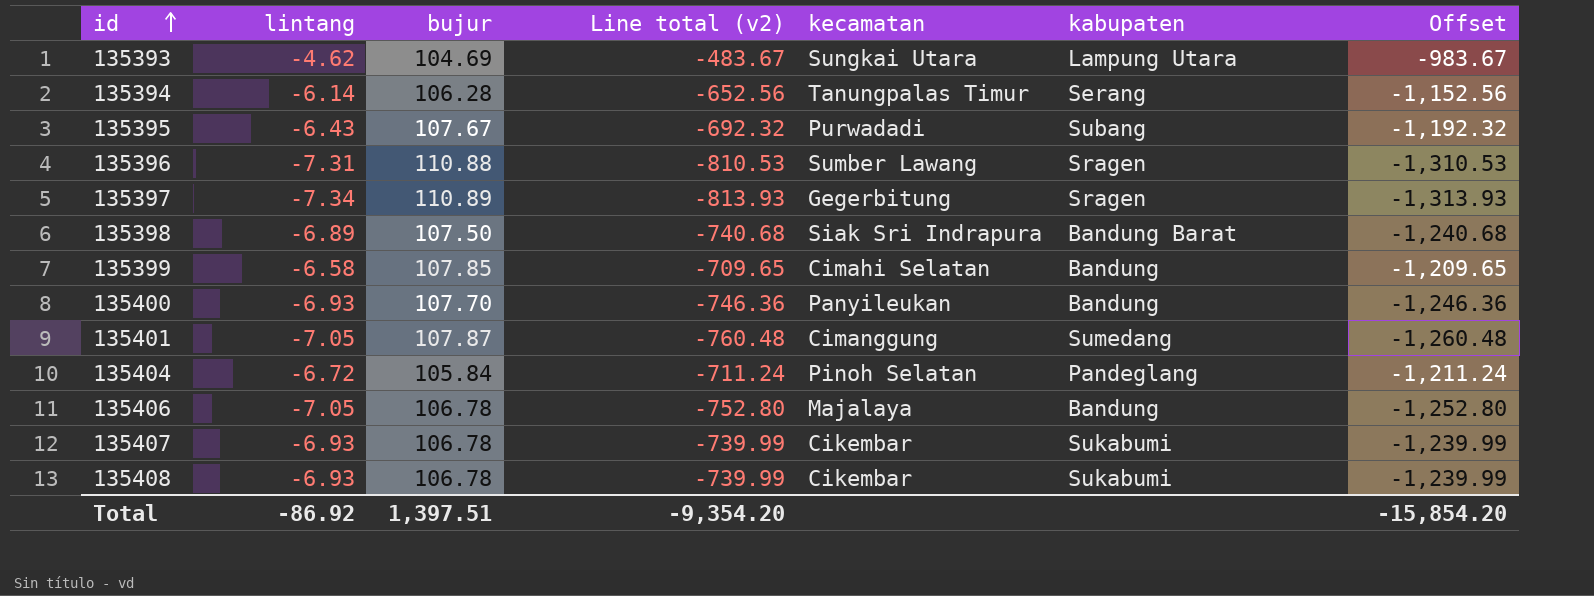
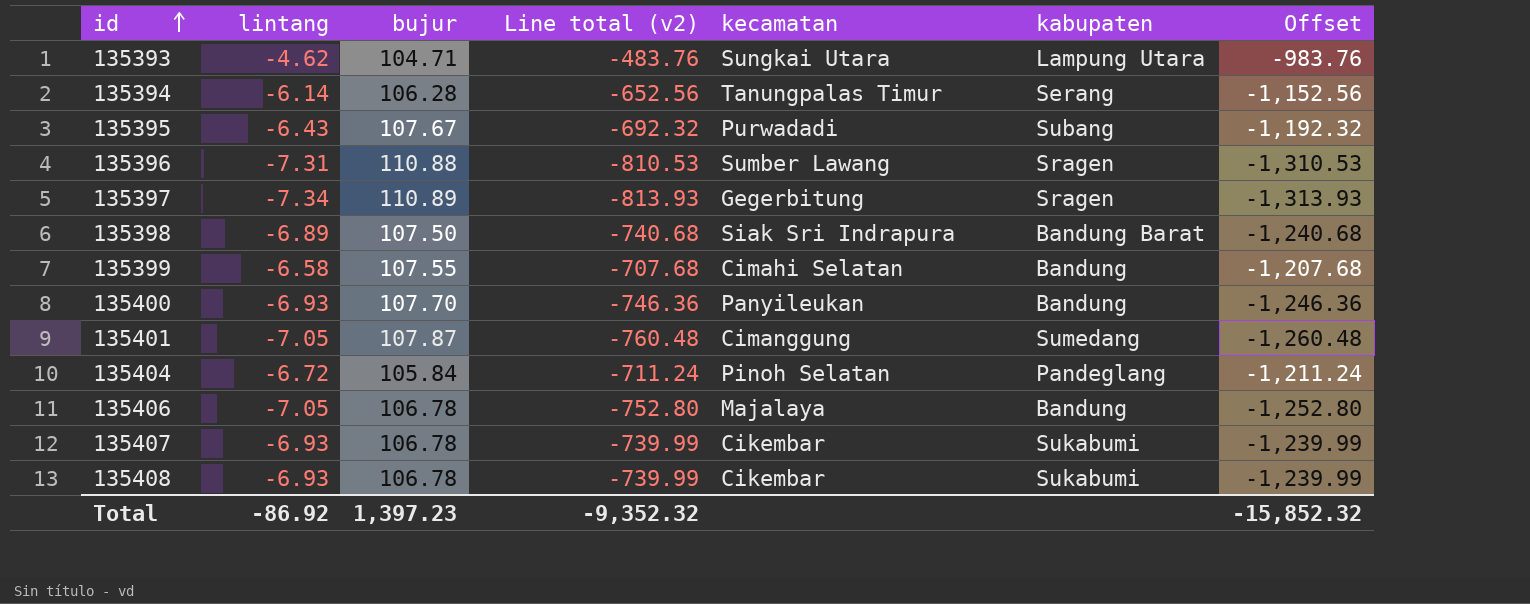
135393 | bujur: 104.69 -> 104.71
135393 | Line total (v2): -483.67 -> -483.76
135393 | Offset: -983.67 -> -983.76
135399 | bujur: 107.85 -> 107.55
135399 | Line total (v2): -709.65 -> -707.68
135399 | Offset: -1,209.65 -> -1,207.68
Total | bujur: 1,397.51 -> 1,397.23
Total | Line total (v2): -9,354.20 -> -9,352.32
Total | Offset: -15,854.20 -> -15,852.32

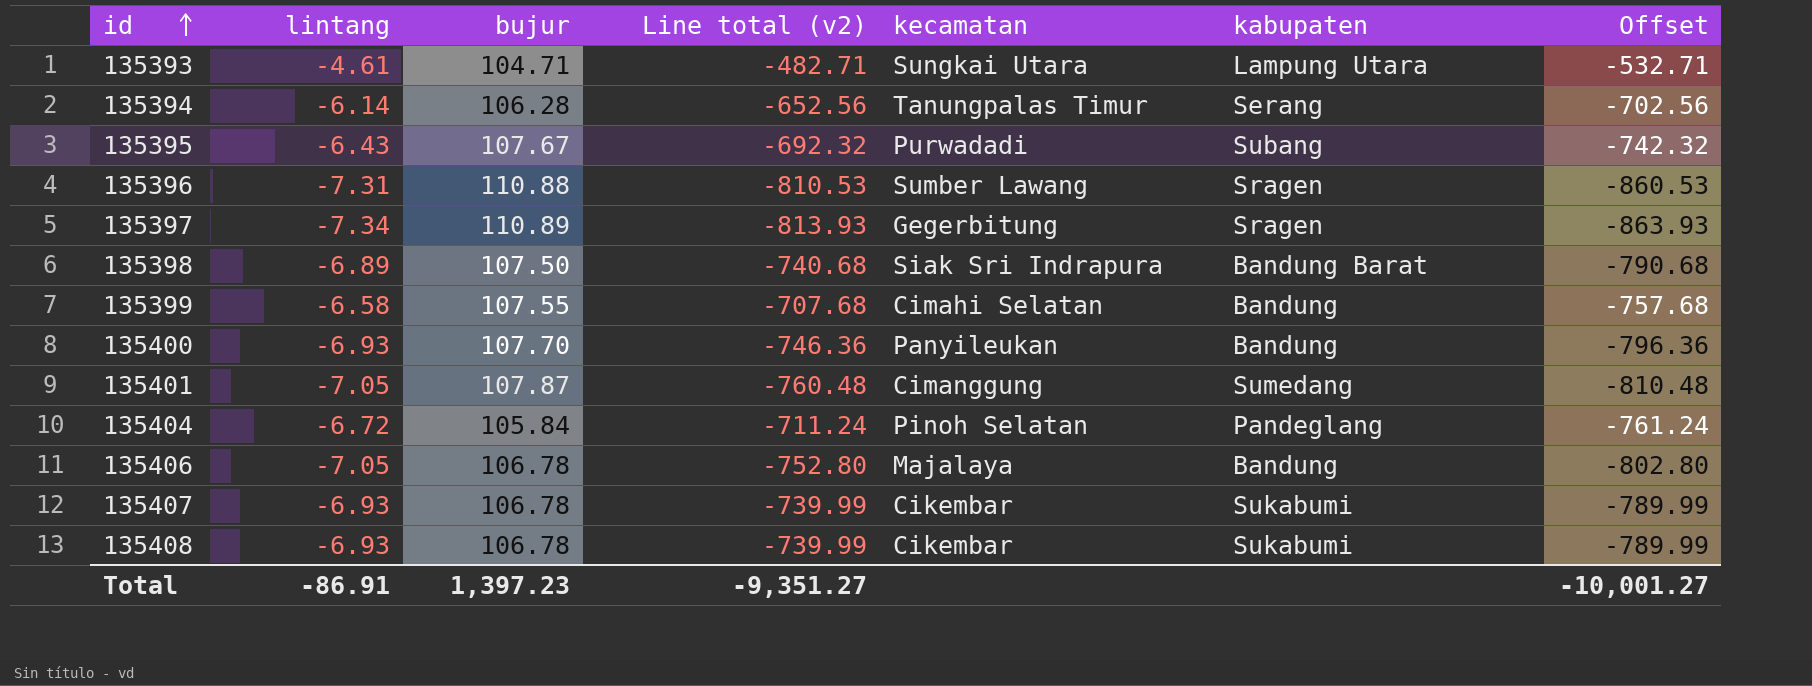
column Offset | formula: [Line total (v2)] - 500 -> [Line total (v2)] - 50
135393 | lintang: -4.62 -> -4.61
135393 | Line total (v2): -483.76 -> -482.71
Total | lintang: -86.92 -> -86.91
Total | Line total (v2): -9,352.32 -> -9,351.27
Total | Offset: -15,852.32 -> -10,001.27

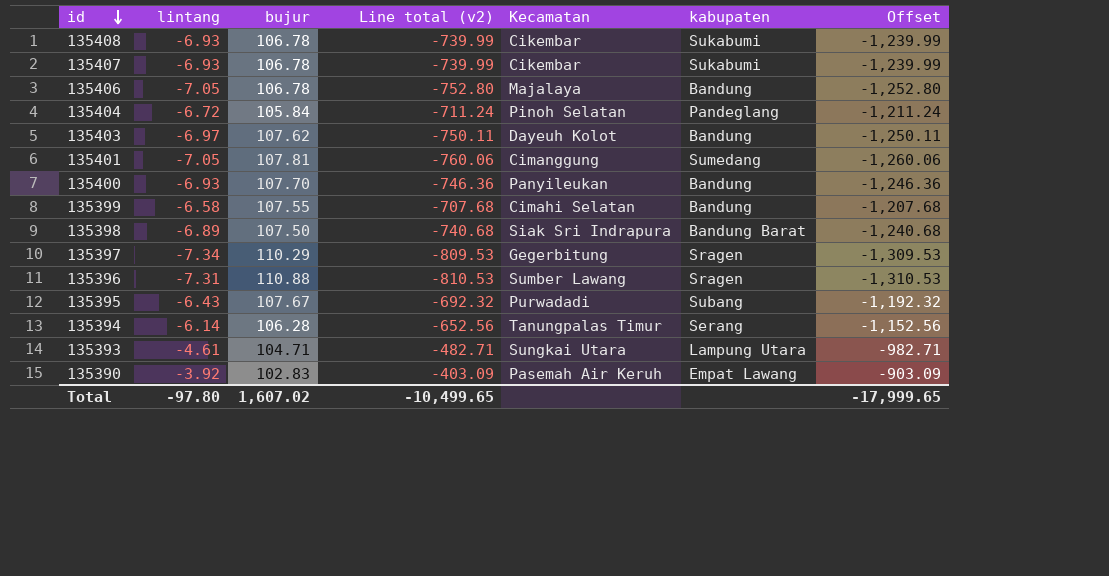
row order: id ascending -> id descending
column name: kecamatan -> Kecamatan
column Offset | formula: [Line total (v2)] - 50 -> [Line total (v2)] - 500
row 135403: none -> -6.97 | 107.62 | -750.11 | Dayeuh Kolot | Bandung | -1,250.11
135401 | bujur: 107.87 -> 107.81
135401 | Line total (v2): -760.48 -> -760.06
135397 | bujur: 110.89 -> 110.29
135397 | Line total (v2): -813.93 -> -809.53
row 135390: none -> -3.92 | 102.83 | -403.09 | Pasemah Air Keruh | Empat Lawang | -903.09
Total | lintang: -86.91 -> -97.80
Total | bujur: 1,397.23 -> 1,607.02
Total | Line total (v2): -9,351.27 -> -10,499.65
Total | Offset: -10,001.27 -> -17,999.65

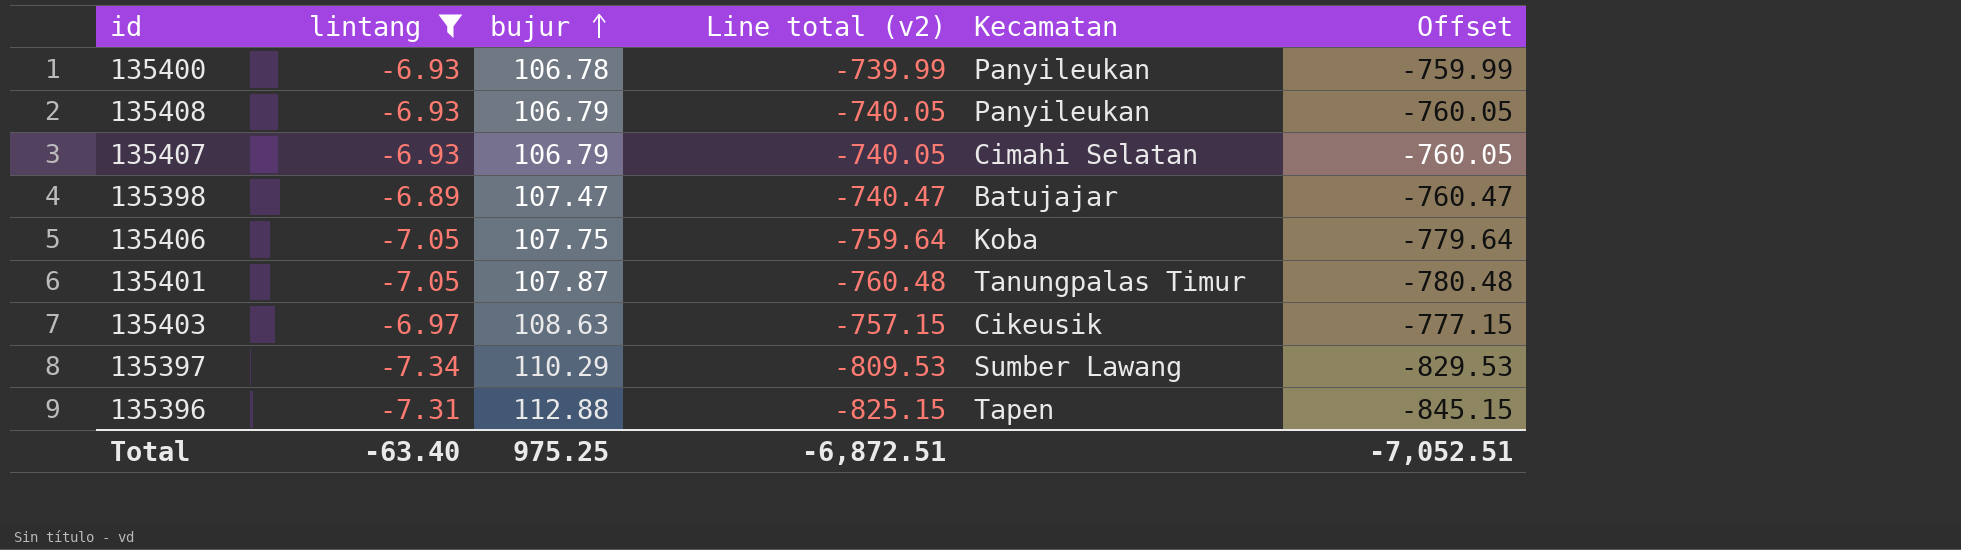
filter: none -> lintang <= -6.89
row order: id descending -> bujur ascending
column kabupaten | position: 6 -> none
column Offset | formula: [Line total (v2)] - 500 -> [Line total (v2)] - 20
135400 | bujur: 107.70 -> 106.78
135400 | Line total (v2): -746.36 -> -739.99
135408 | bujur: 106.78 -> 106.79
135408 | Line total (v2): -739.99 -> -740.05
135408 | Kecamatan: Cikembar -> Panyileukan
135407 | bujur: 106.78 -> 106.79
135407 | Line total (v2): -739.99 -> -740.05
135407 | Kecamatan: Cikembar -> Cimahi Selatan
135398 | bujur: 107.50 -> 107.47
135398 | Line total (v2): -740.68 -> -740.47
135398 | Kecamatan: Siak Sri Indrapura -> Batujajar
135406 | bujur: 106.78 -> 107.75
135406 | Line total (v2): -752.80 -> -759.64
135406 | Kecamatan: Majalaya -> Koba
135401 | bujur: 107.81 -> 107.87
135401 | Line total (v2): -760.06 -> -760.48
135401 | Kecamatan: Cimanggung -> Tanungpalas Timur
135403 | bujur: 107.62 -> 108.63
135403 | Line total (v2): -750.11 -> -757.15
135403 | Kecamatan: Dayeuh Kolot -> Cikeusik
135397 | Kecamatan: Gegerbitung -> Sumber Lawang
135396 | bujur: 110.88 -> 112.88
135396 | Line total (v2): -810.53 -> -825.15
135396 | Kecamatan: Sumber Lawang -> Tapen
Total | lintang: -97.80 -> -63.40
Total | bujur: 1,607.02 -> 975.25
Total | Line total (v2): -10,499.65 -> -6,872.51
Total | Offset: -17,999.65 -> -7,052.51

